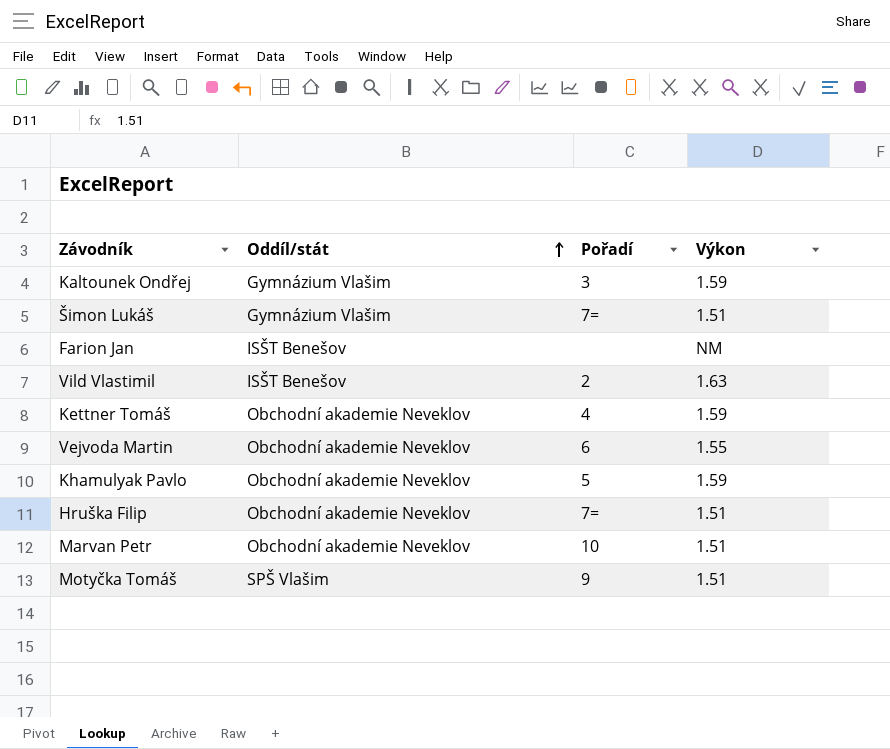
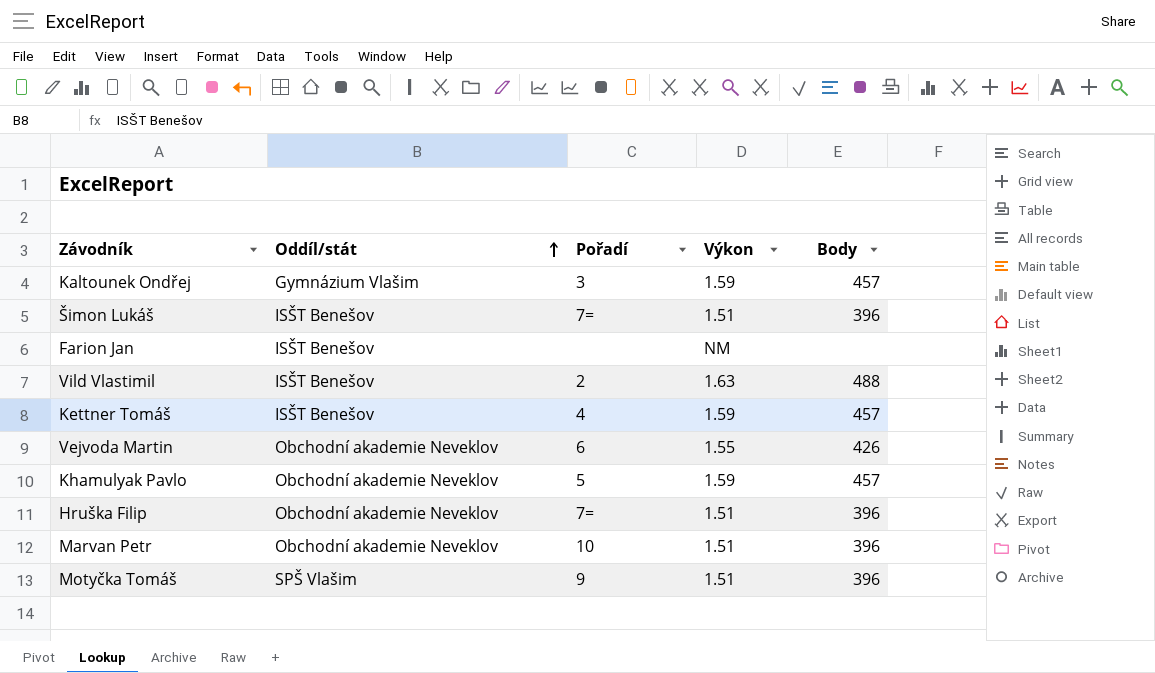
column Body | position: none -> 5
Šimon Lukáš | Oddíl/stát: Gymnázium Vlašim -> ISŠT Benešov
Kettner Tomáš | Oddíl/stát: Obchodní akademie Neveklov -> ISŠT Benešov

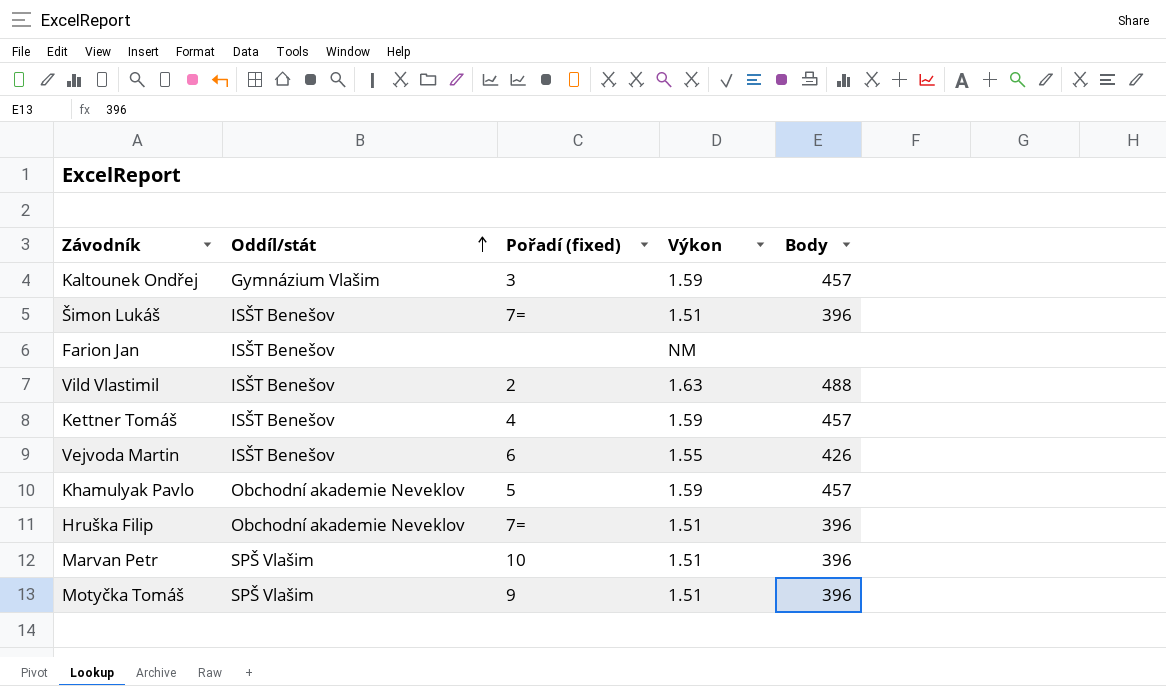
column name: Pořadí -> Pořadí (fixed)
Vejvoda Martin | Oddíl/stát: Obchodní akademie Neveklov -> ISŠT Benešov
Marvan Petr | Oddíl/stát: Obchodní akademie Neveklov -> SPŠ Vlašim

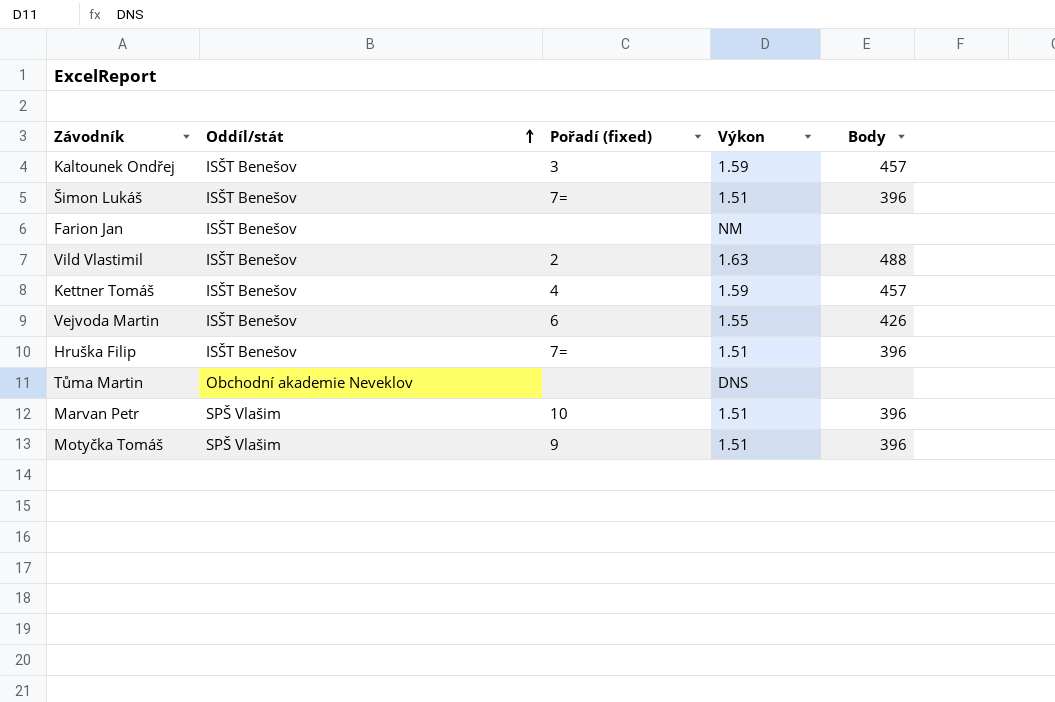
row Khamulyak Pavlo: Obchodní akademie Neveklov | 5 | 1.59 | 457 -> none
Kaltounek Ondřej | Oddíl/stát: Gymnázium Vlašim -> ISŠT Benešov
Hruška Filip | Oddíl/stát: Obchodní akademie Neveklov -> ISŠT Benešov
row Tůma Martin: none -> Obchodní akademie Neveklov | none | DNS | none

